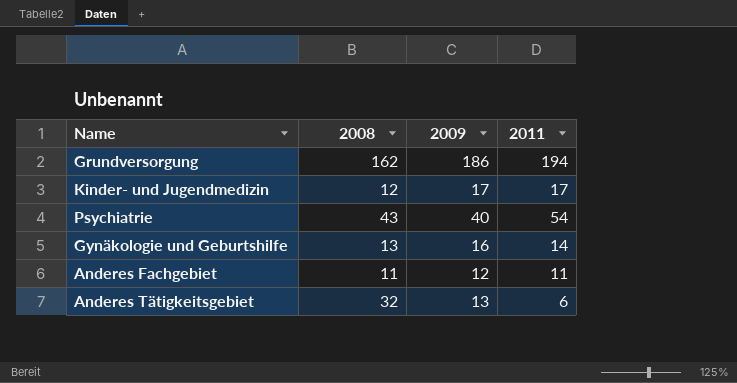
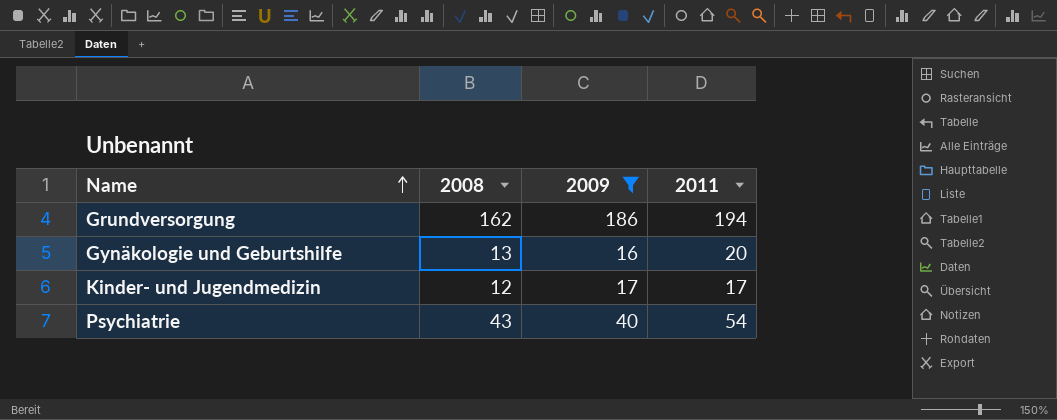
filter: none -> 2009 >= 16
row order: none -> Name ascending
Gynäkologie und Geburtshilfe | 2011: 14 -> 20

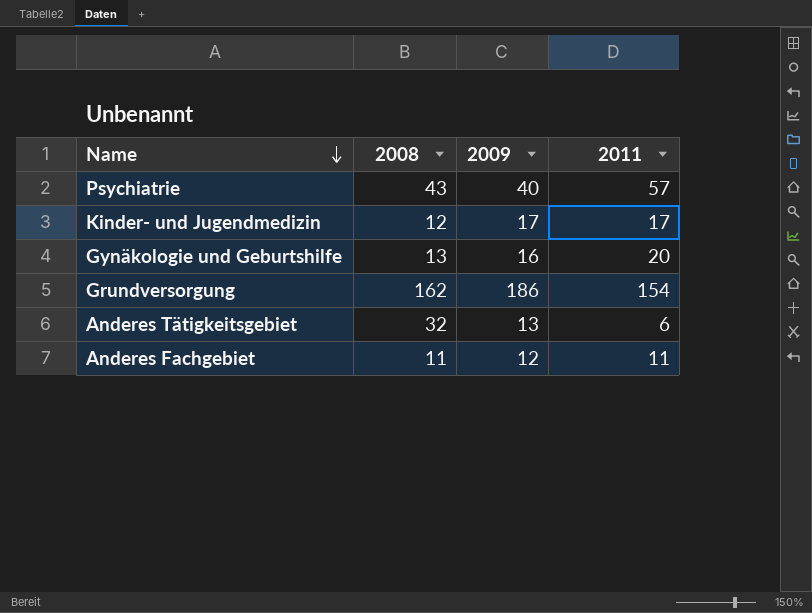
filter: 2009 >= 16 -> none
row order: Name ascending -> Name descending
Psychiatrie | 2011: 54 -> 57
Grundversorgung | 2011: 194 -> 154

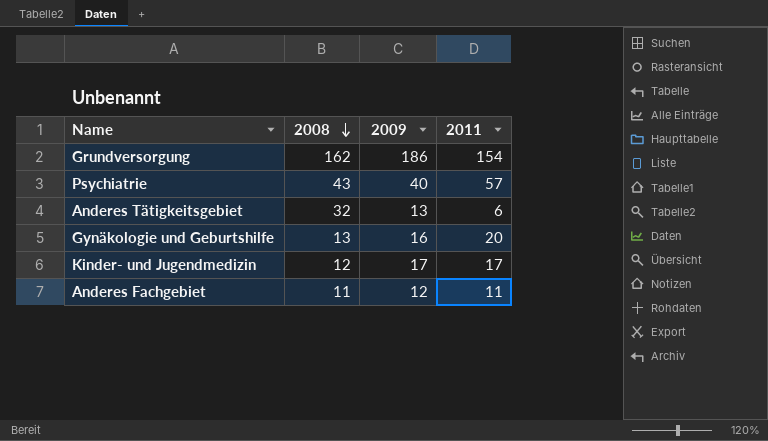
row order: Name descending -> 2008 descending

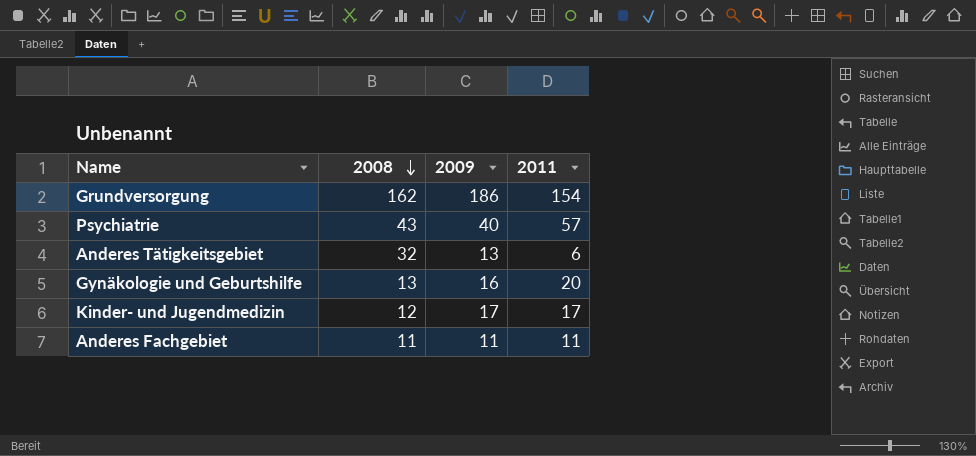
Anderes Fachgebiet | 2009: 12 -> 11

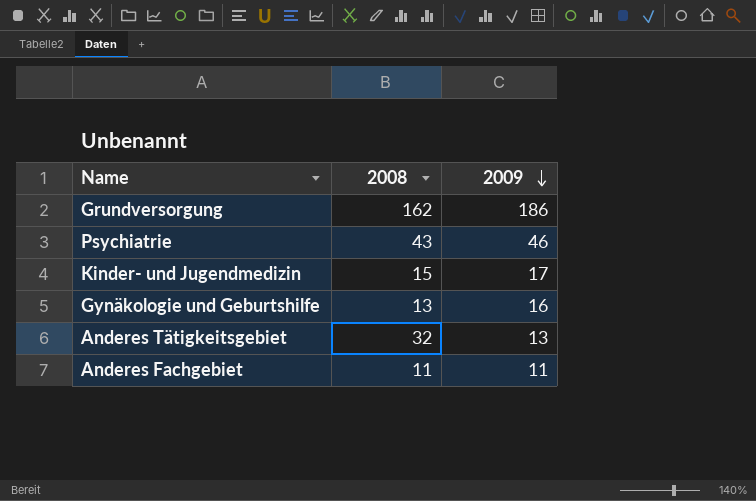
row order: 2008 descending -> 2009 descending
column 2011 | position: 4 -> none
Psychiatrie | 2009: 40 -> 46
Kinder- und Jugendmedizin | 2008: 12 -> 15

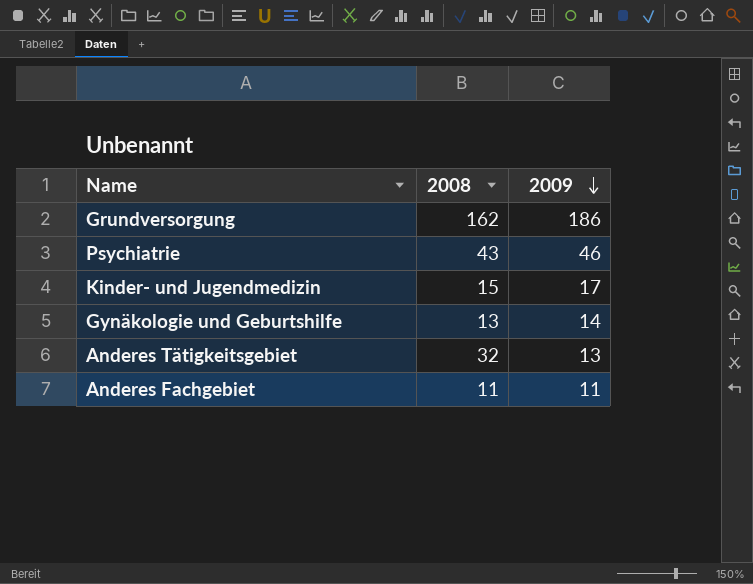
Gynäkologie und Geburtshilfe | 2009: 16 -> 14

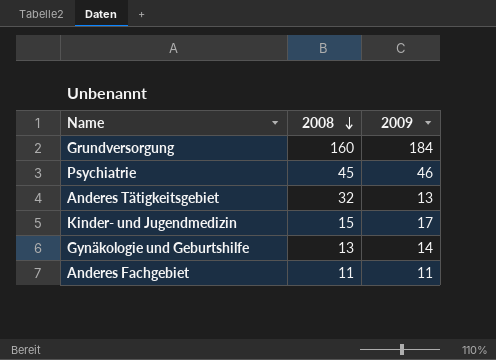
row order: 2009 descending -> 2008 descending
Grundversorgung | 2008: 162 -> 160
Grundversorgung | 2009: 186 -> 184
Psychiatrie | 2008: 43 -> 45

